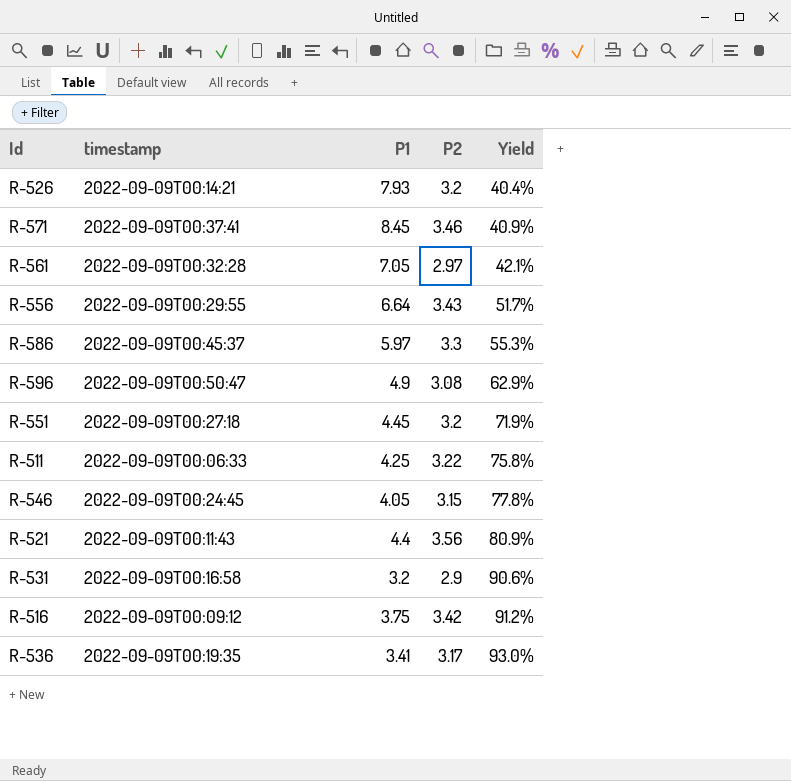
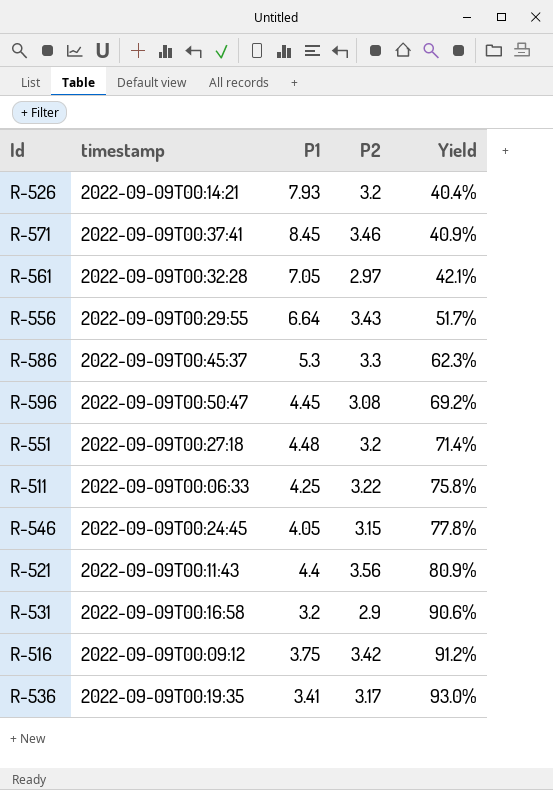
R-586 | P1: 5.97 -> 5.3
R-586 | Yield: 55.3% -> 62.3%
R-596 | P1: 4.9 -> 4.45
R-596 | Yield: 62.9% -> 69.2%
R-551 | P1: 4.45 -> 4.48
R-551 | Yield: 71.9% -> 71.4%

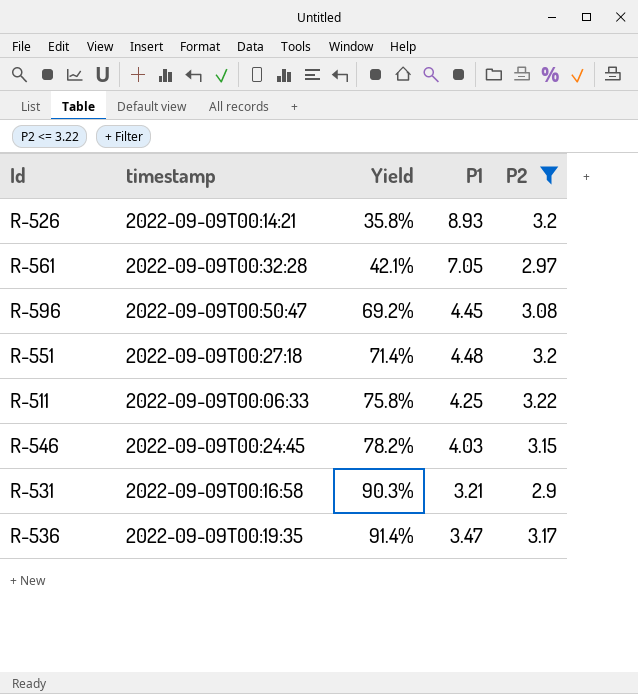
filter: none -> P2 <= 3.22
column Yield | position: 5 -> 3
R-526 | Yield: 40.4% -> 35.8%
R-526 | P1: 7.93 -> 8.93
R-546 | Yield: 77.8% -> 78.2%
R-546 | P1: 4.05 -> 4.03
R-531 | Yield: 90.6% -> 90.3%
R-531 | P1: 3.2 -> 3.21
R-536 | Yield: 93.0% -> 91.4%
R-536 | P1: 3.41 -> 3.47

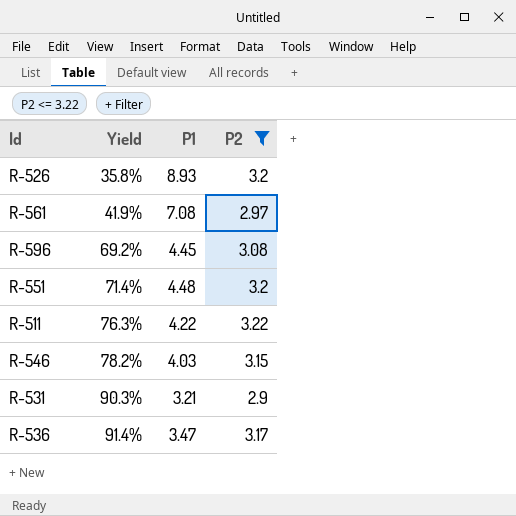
column timestamp | position: 2 -> none
R-561 | Yield: 42.1% -> 41.9%
R-561 | P1: 7.05 -> 7.08
R-511 | Yield: 75.8% -> 76.3%
R-511 | P1: 4.25 -> 4.22

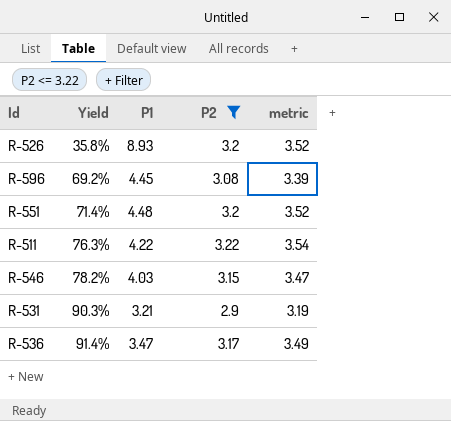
column metric | formula: none -> [P2] * 1.1
row R-561: 41.9% | 7.08 | 2.97 -> none

